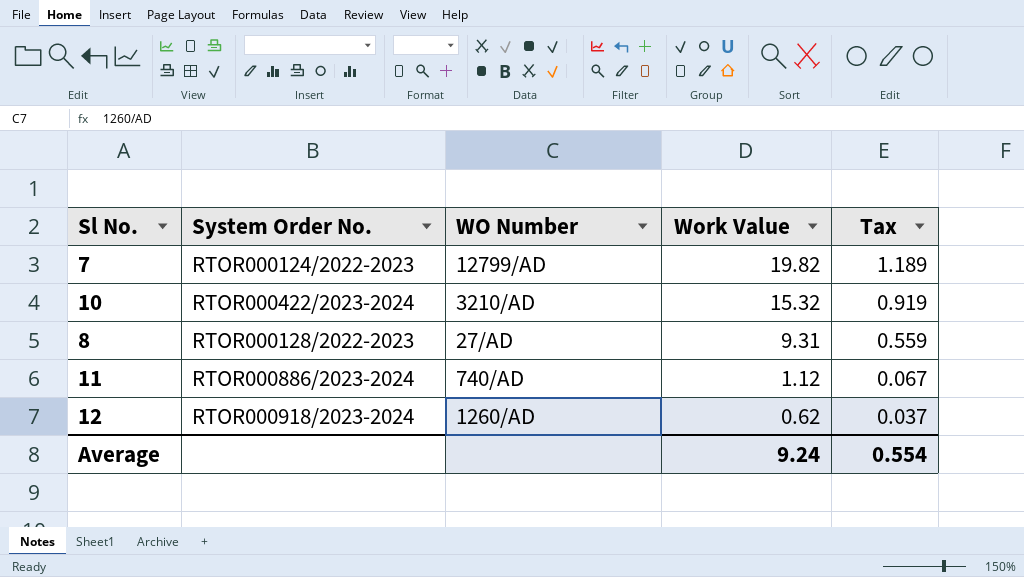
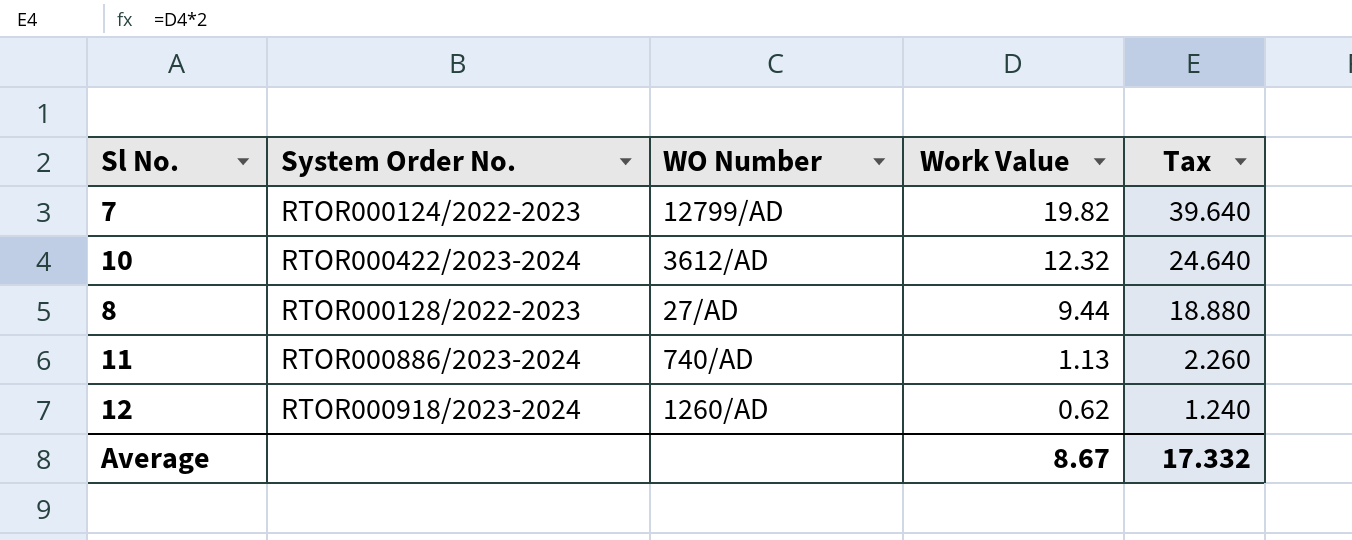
column Tax | formula: [Work Value] * 0.06 -> [Work Value] * 2
10 | WO Number: 3210/AD -> 3612/AD
10 | Work Value: 15.32 -> 12.32
8 | Work Value: 9.31 -> 9.44
11 | Work Value: 1.12 -> 1.13
Average | Work Value: 9.24 -> 8.67
Average | Tax: 0.554 -> 17.332

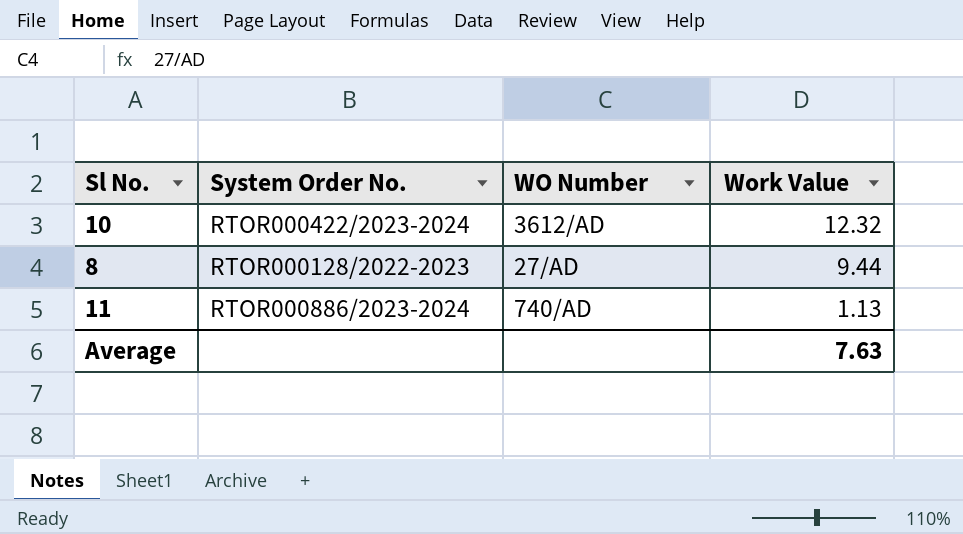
column Tax | formula: [Work Value] * 2 -> none
row 7: RTOR000124/2022-2023 | 12799/AD | 19.82 | 39.640 -> none
row 12: RTOR000918/2023-2024 | 1260/AD | 0.62 | 1.240 -> none
Average | Work Value: 8.67 -> 7.63

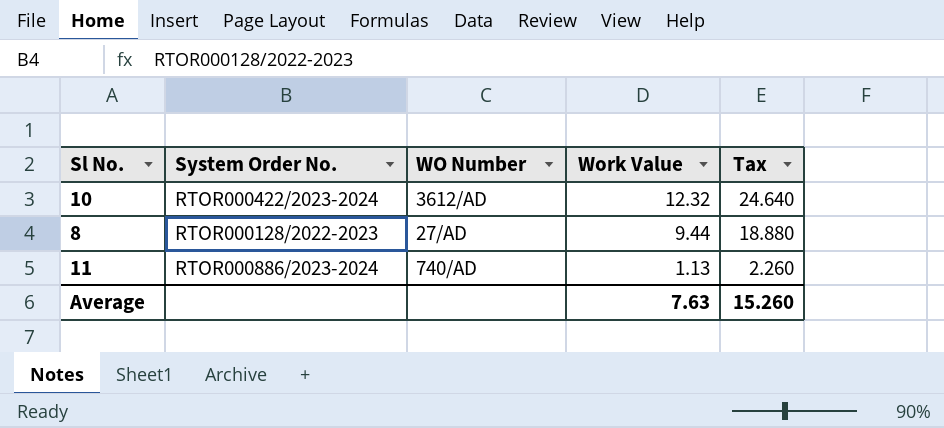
column Tax | formula: none -> [Work Value] * 2

